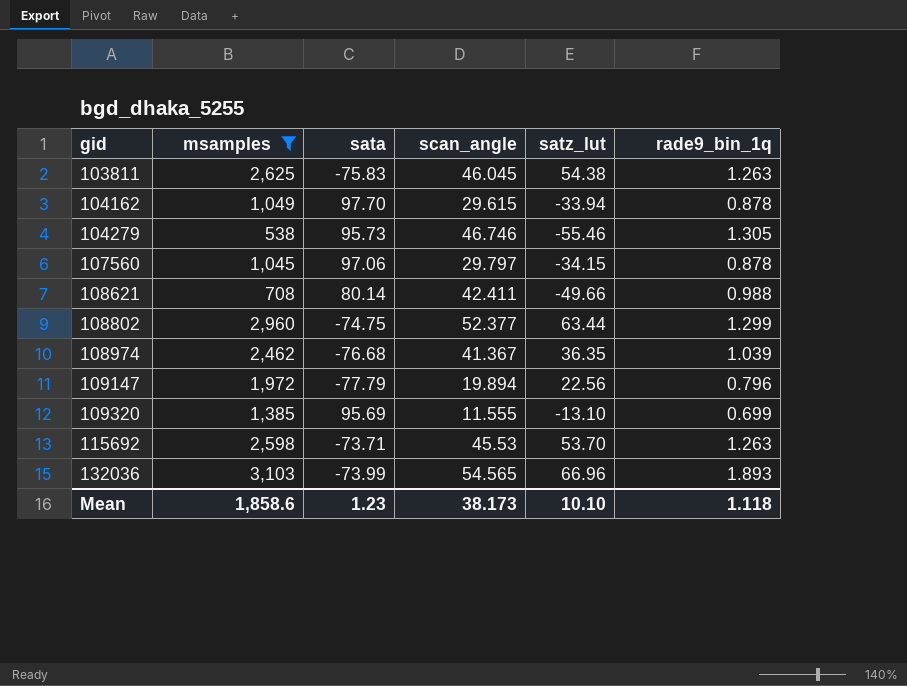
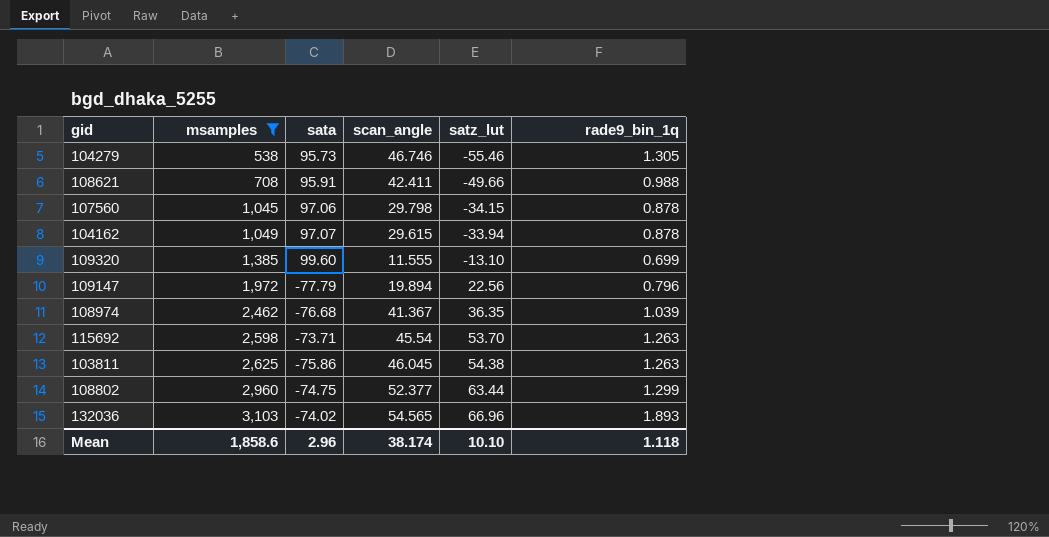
row order: gid ascending -> msamples ascending
108621 | sata: 80.14 -> 95.91
107560 | scan_angle: 29.797 -> 29.798
104162 | sata: 97.70 -> 97.07
109320 | sata: 95.69 -> 99.60
115692 | scan_angle: 45.53 -> 45.54
103811 | sata: -75.83 -> -75.86
132036 | sata: -73.99 -> -74.02
Mean | sata: 1.23 -> 2.96
Mean | scan_angle: 38.173 -> 38.174

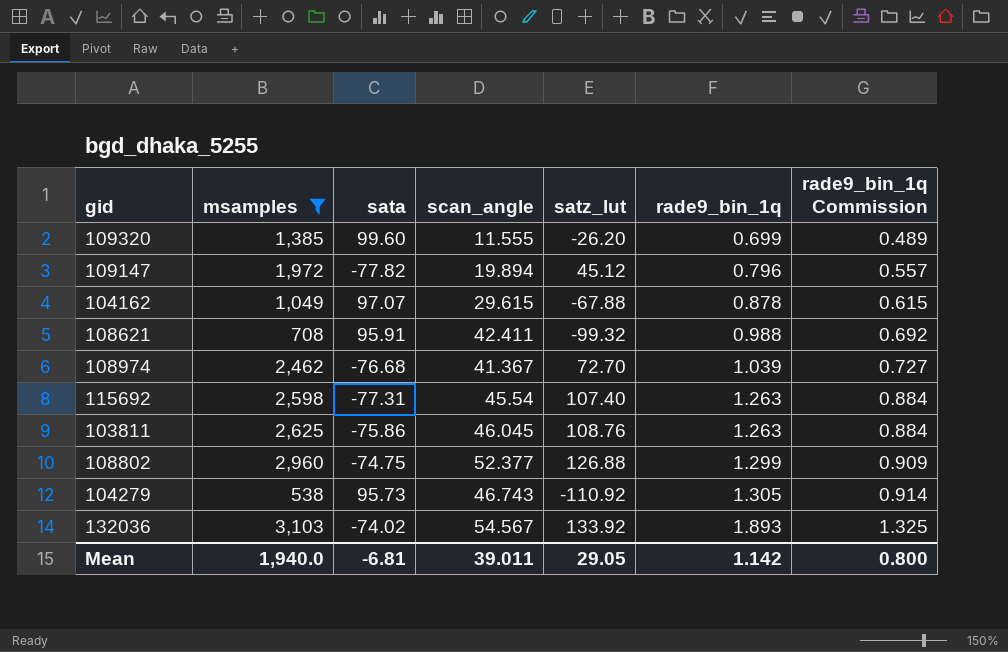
row order: msamples ascending -> rade9_bin_1q ascending
column rade9_bin_1q Commission | formula: none -> [rade9_bin_1q] * 0.7
row 107560: 1,045 | 97.06 | 29.798 | -34.15 | 0.878 -> none
109320 | satz_lut: -13.10 -> -26.20
109147 | sata: -77.79 -> -77.82
109147 | satz_lut: 22.56 -> 45.12
104162 | satz_lut: -33.94 -> -67.88
108621 | satz_lut: -49.66 -> -99.32
108974 | satz_lut: 36.35 -> 72.70
115692 | sata: -73.71 -> -77.31
115692 | satz_lut: 53.70 -> 107.40
103811 | satz_lut: 54.38 -> 108.76
108802 | satz_lut: 63.44 -> 126.88
104279 | scan_angle: 46.746 -> 46.743
104279 | satz_lut: -55.46 -> -110.92
132036 | scan_angle: 54.565 -> 54.567
132036 | satz_lut: 66.96 -> 133.92
Mean | msamples: 1,858.6 -> 1,940.0
Mean | sata: 2.96 -> -6.81
Mean | scan_angle: 38.174 -> 39.011
Mean | satz_lut: 10.10 -> 29.05
Mean | rade9_bin_1q: 1.118 -> 1.142

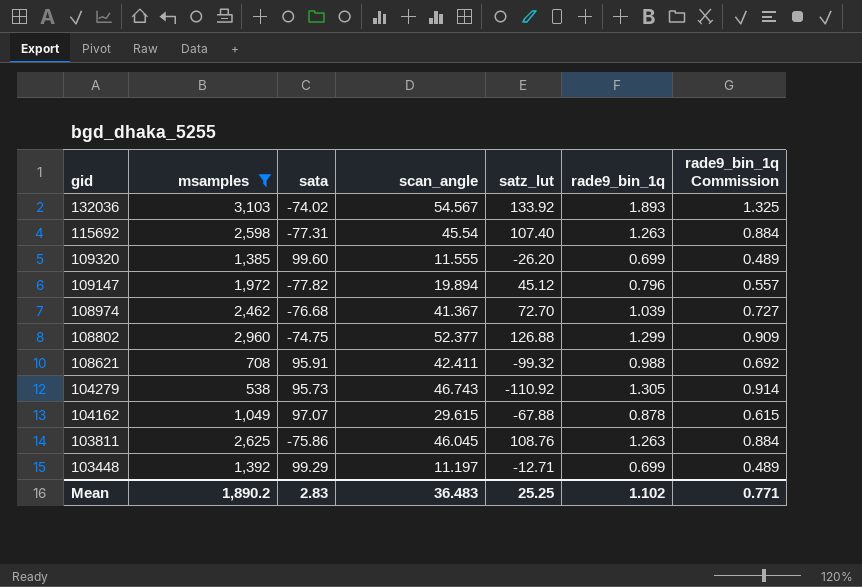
row order: rade9_bin_1q ascending -> gid descending
row 103448: none -> 1,392 | 99.29 | 11.197 | -12.71 | 0.699 | 0.489
Mean | msamples: 1,940.0 -> 1,890.2
Mean | sata: -6.81 -> 2.83
Mean | scan_angle: 39.011 -> 36.483
Mean | satz_lut: 29.05 -> 25.25
Mean | rade9_bin_1q: 1.142 -> 1.102
Mean | rade9_bin_1q Commission: 0.800 -> 0.771

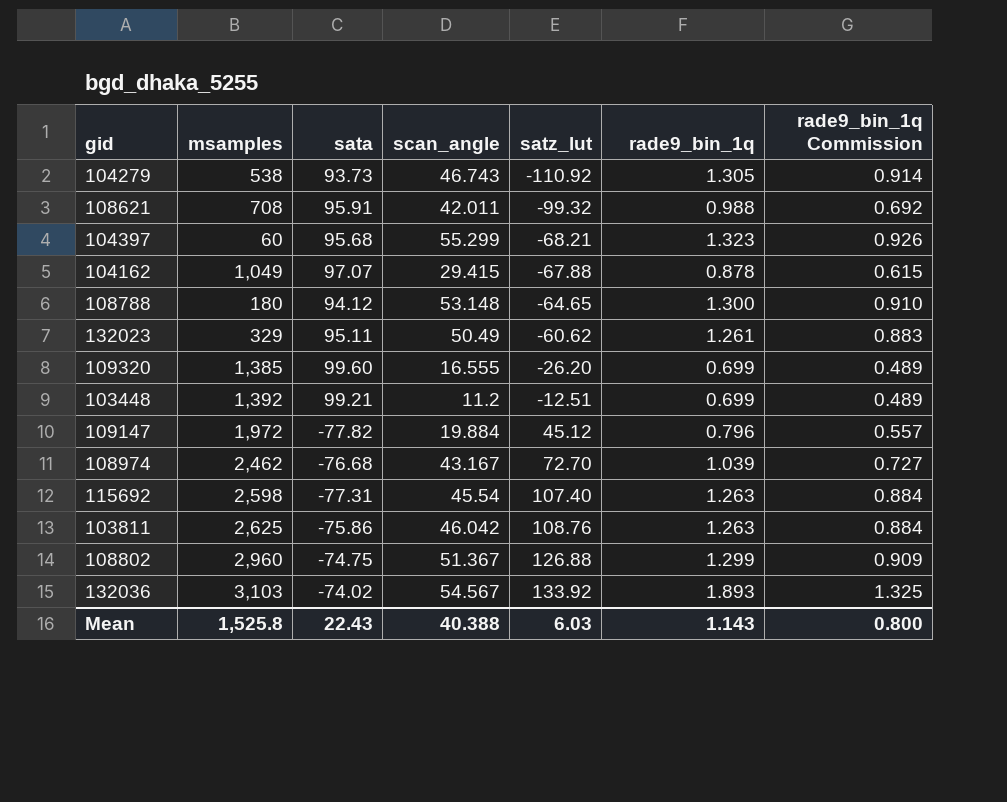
filter: msamples >= 538 -> none
row order: gid descending -> satz_lut ascending
104279 | sata: 95.73 -> 93.73
108621 | scan_angle: 42.411 -> 42.011
104162 | scan_angle: 29.615 -> 29.415
109320 | scan_angle: 11.555 -> 16.555
103448 | sata: 99.29 -> 99.21
103448 | scan_angle: 11.197 -> 11.2
103448 | satz_lut: -12.71 -> -12.51
109147 | scan_angle: 19.894 -> 19.884
108974 | scan_angle: 41.367 -> 43.167
103811 | scan_angle: 46.045 -> 46.042
108802 | scan_angle: 52.377 -> 51.367
Mean | msamples: 1,890.2 -> 1,525.8
Mean | sata: 2.83 -> 22.43
Mean | scan_angle: 36.483 -> 40.388
Mean | satz_lut: 25.25 -> 6.03
Mean | rade9_bin_1q: 1.102 -> 1.143
Mean | rade9_bin_1q Commission: 0.771 -> 0.800

